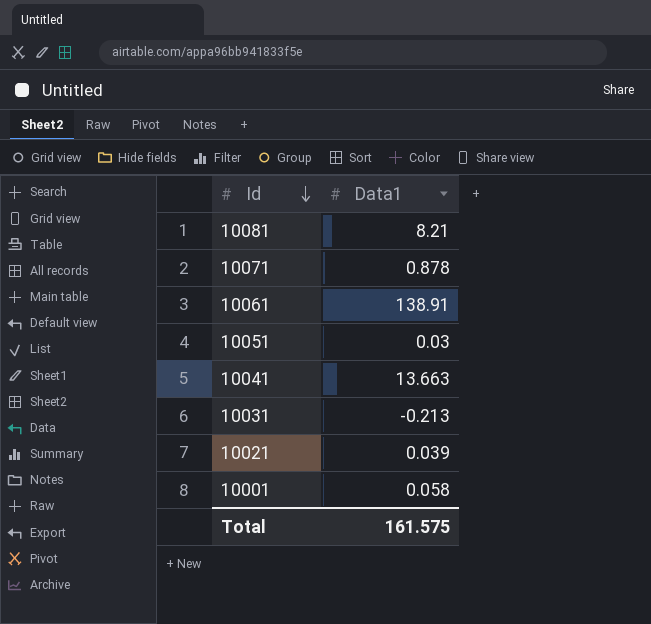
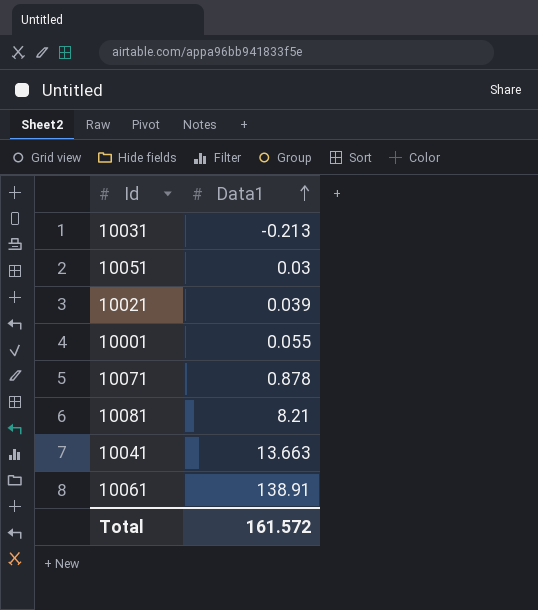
row order: Id descending -> Data1 ascending
10001 | Data1: 0.058 -> 0.055
Total | Data1: 161.575 -> 161.572

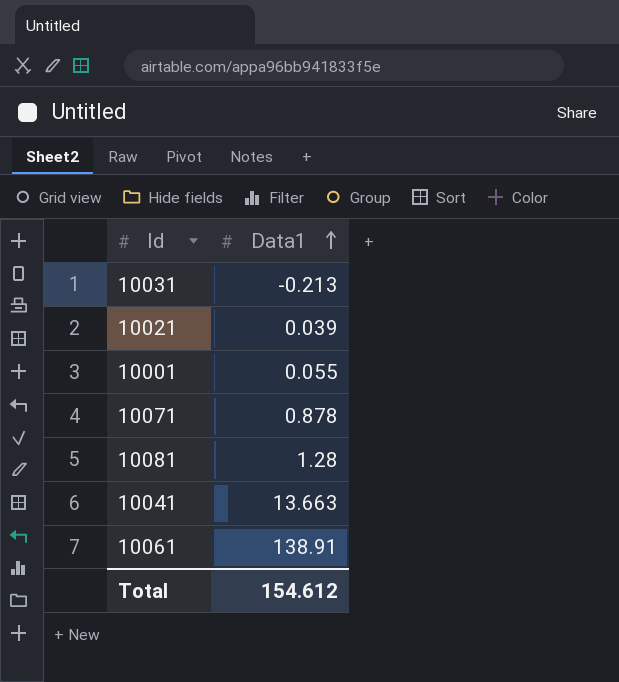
row 10051: 0.03 -> none
10081 | Data1: 8.21 -> 1.28
Total | Data1: 161.572 -> 154.612

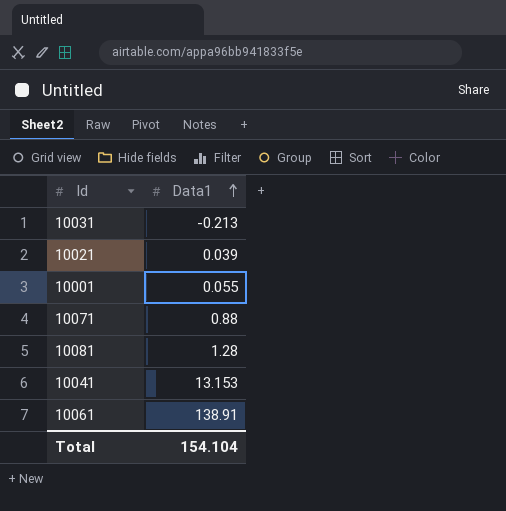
10071 | Data1: 0.878 -> 0.88
10041 | Data1: 13.663 -> 13.153
Total | Data1: 154.612 -> 154.104

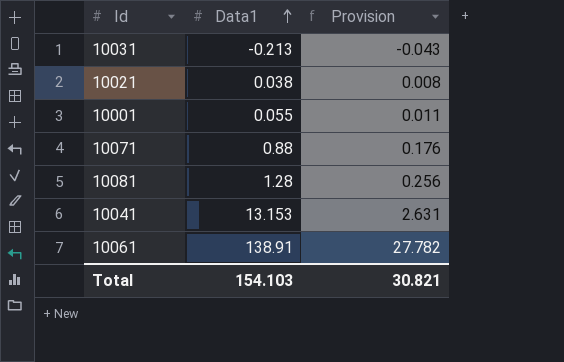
column Provision | formula: none -> [Data1] * 0.2
10021 | Data1: 0.039 -> 0.038
Total | Data1: 154.104 -> 154.103

